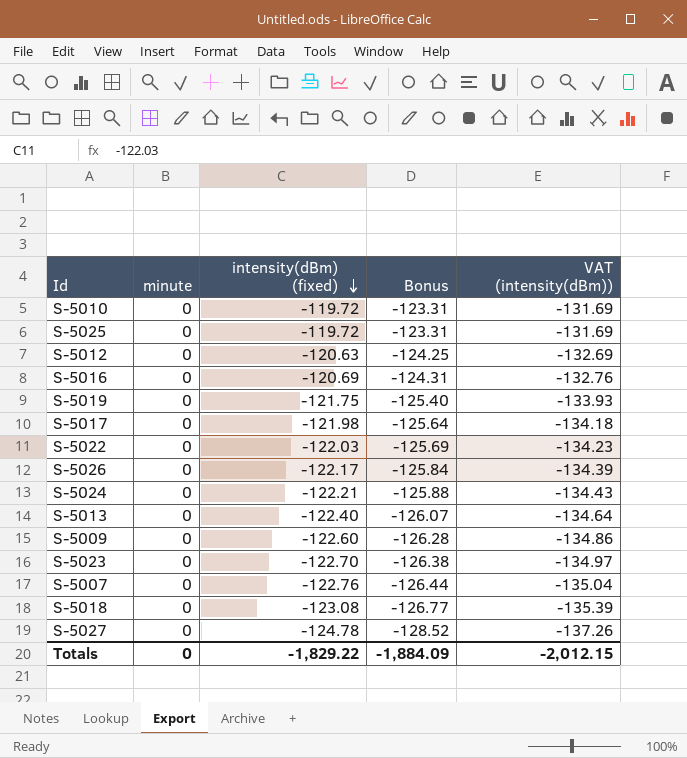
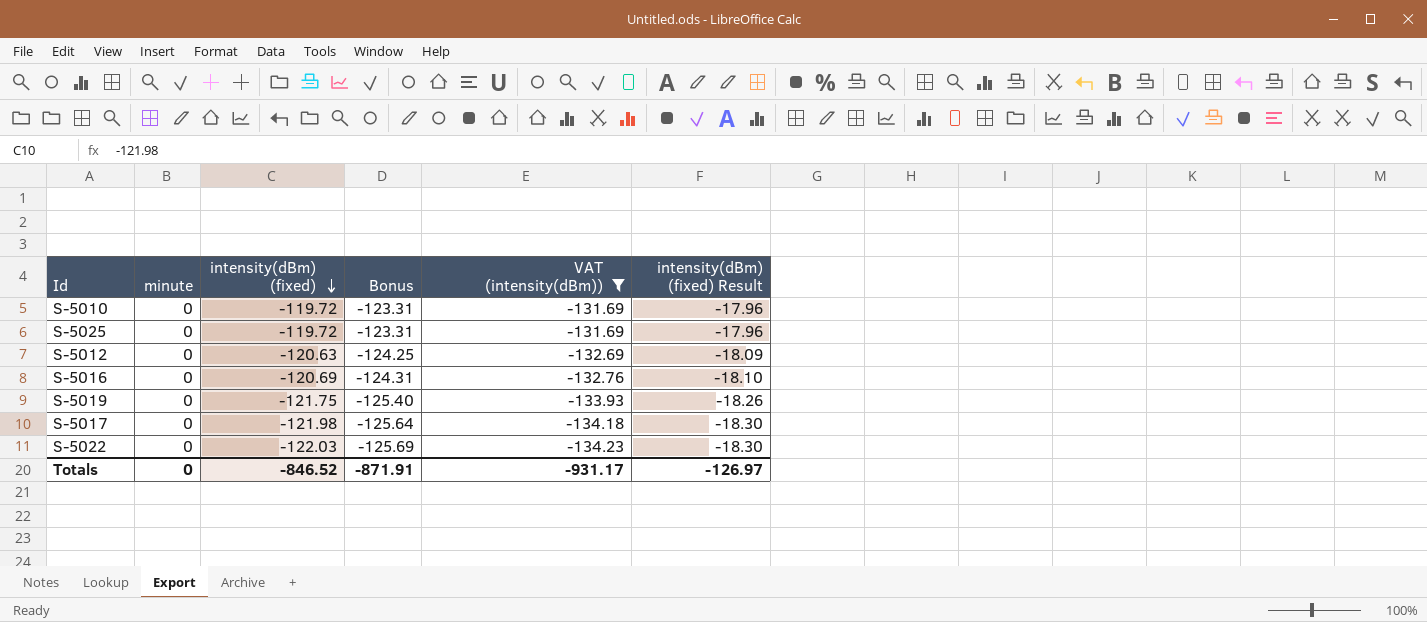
filter: none -> VAT (intensity(dBm)) >= -134.23
column intensity(dBm) (fixed) Result | formula: none -> [intensity(dBm) (fixed)] * 0.15
Totals | intensity(dBm) (fixed): -1,829.22 -> -846.52
Totals | Bonus: -1,884.09 -> -871.91
Totals | VAT (intensity(dBm)): -2,012.15 -> -931.17

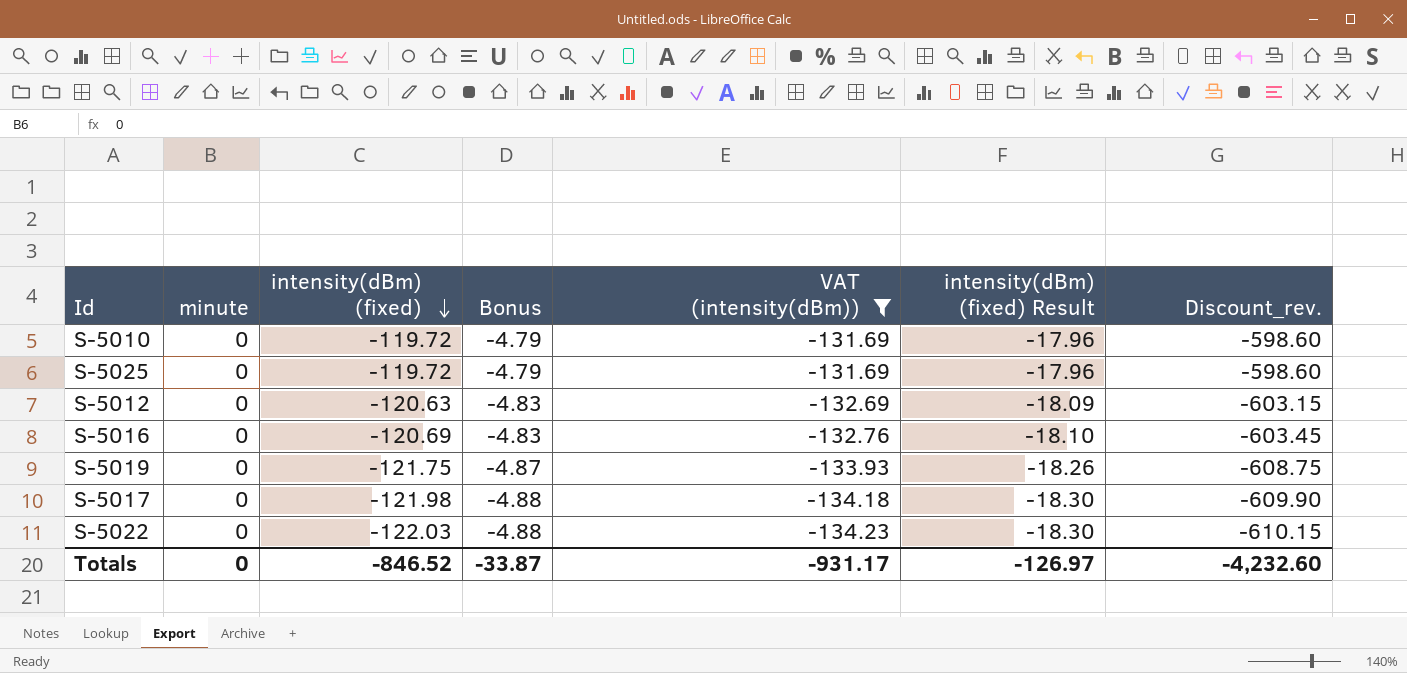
column Bonus | formula: [intensity(dBm) (fixed)] * 1.03 -> [intensity(dBm) (fixed)] * 0.04
column Discount_rev. | formula: none -> [intensity(dBm) (fixed)] * 5
Totals | Bonus: -871.91 -> -33.87

